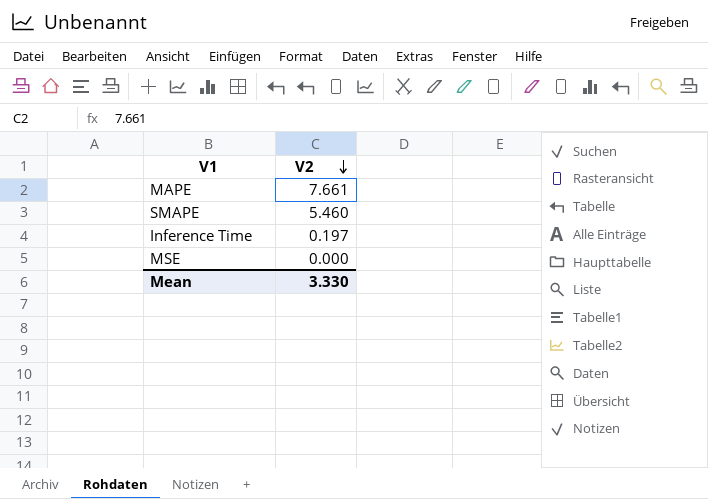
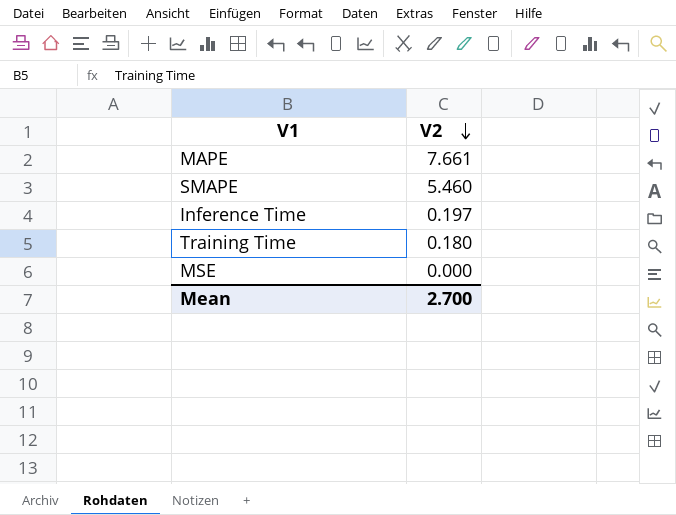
row Training Time: none -> 0.180
Mean | V2: 3.330 -> 2.700

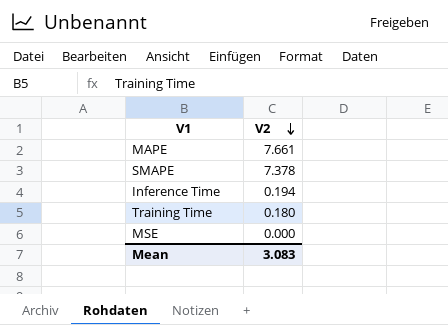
SMAPE | V2: 5.460 -> 7.378
Inference Time | V2: 0.197 -> 0.194
Mean | V2: 2.700 -> 3.083

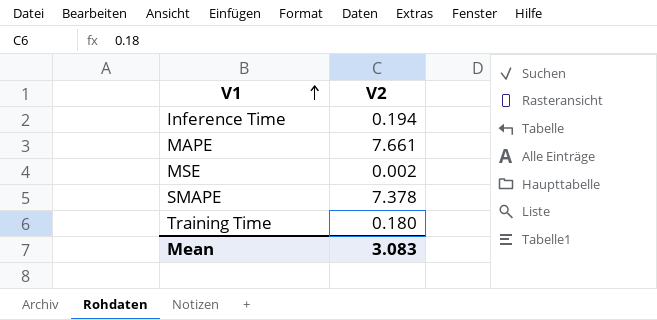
row order: V2 descending -> V1 ascending
MSE | V2: 0.000 -> 0.002

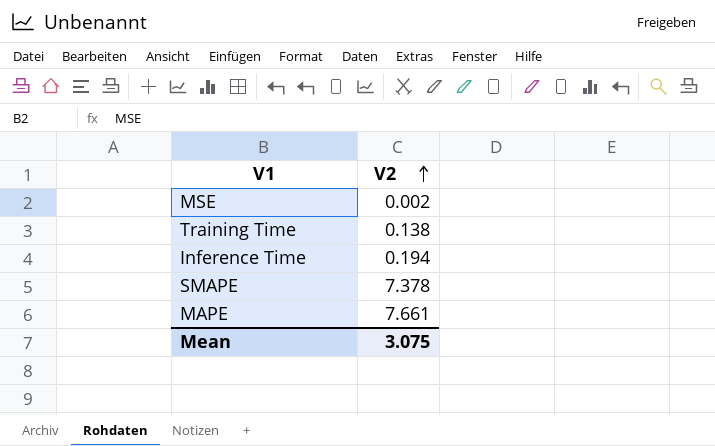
row order: V1 ascending -> V2 ascending
Training Time | V2: 0.180 -> 0.138
Mean | V2: 3.083 -> 3.075

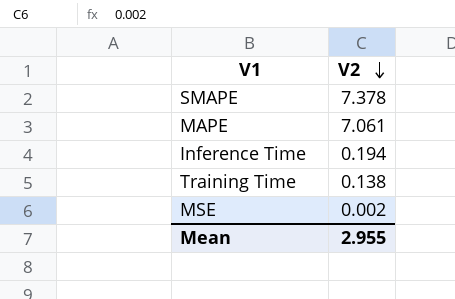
row order: V2 ascending -> V2 descending
MAPE | V2: 7.661 -> 7.061
Mean | V2: 3.075 -> 2.955

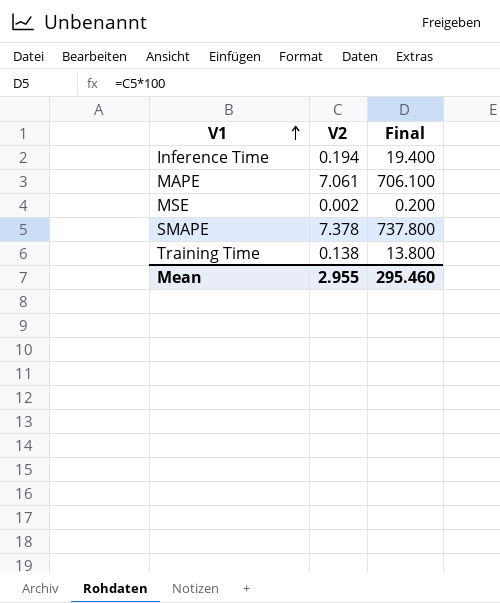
row order: V2 descending -> V1 ascending
column Final | formula: none -> [V2] * 100

